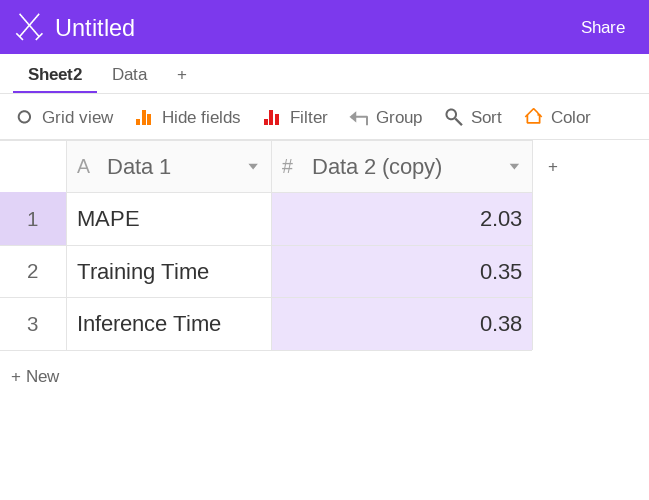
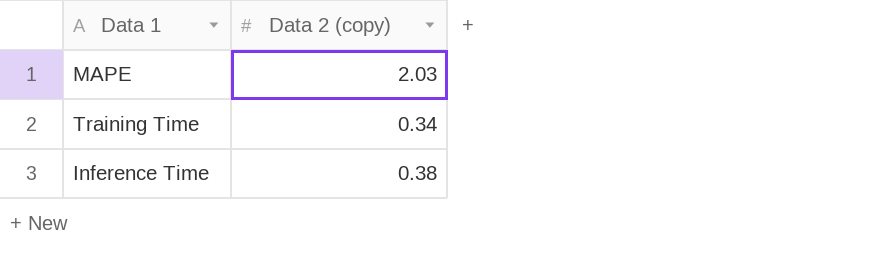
Training Time | Data 2 (copy): 0.35 -> 0.34

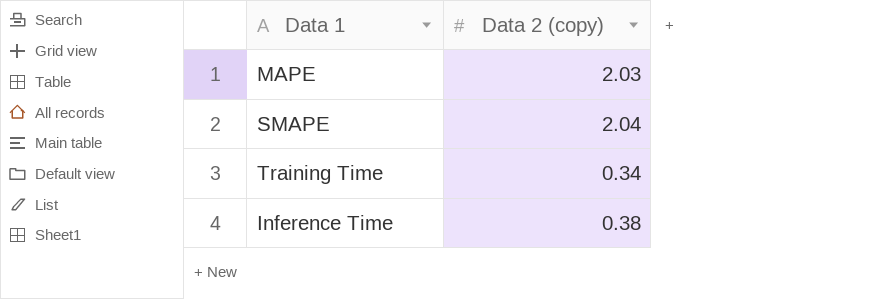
row SMAPE: none -> 2.04

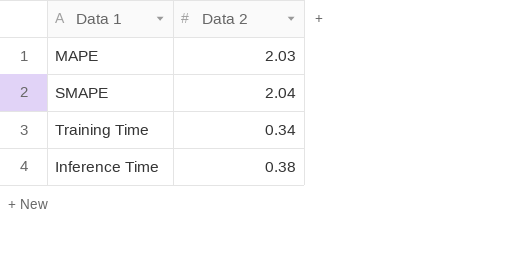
column name: Data 2 (copy) -> Data 2

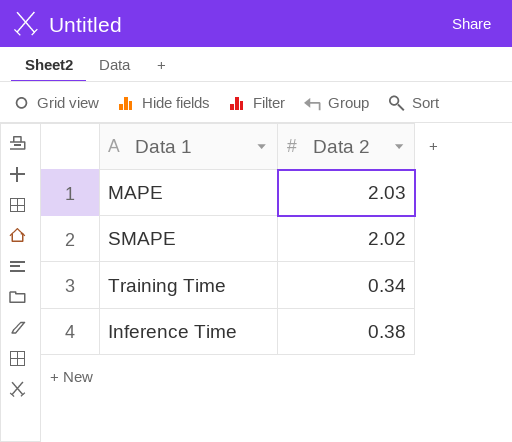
SMAPE | Data 2: 2.04 -> 2.02

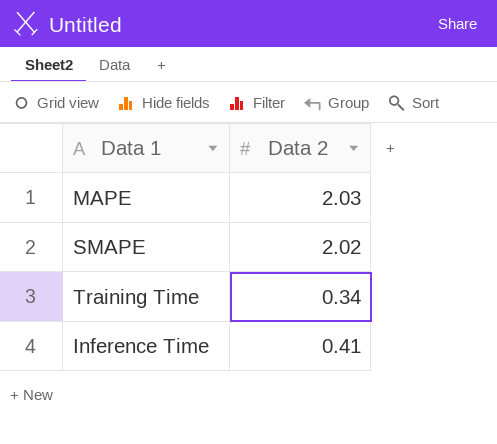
Inference Time | Data 2: 0.38 -> 0.41

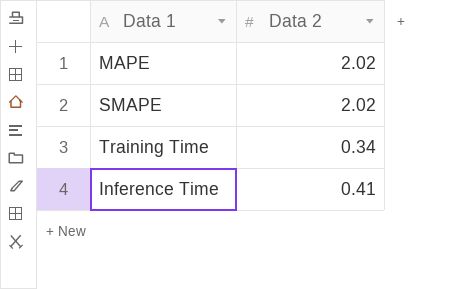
MAPE | Data 2: 2.03 -> 2.02

